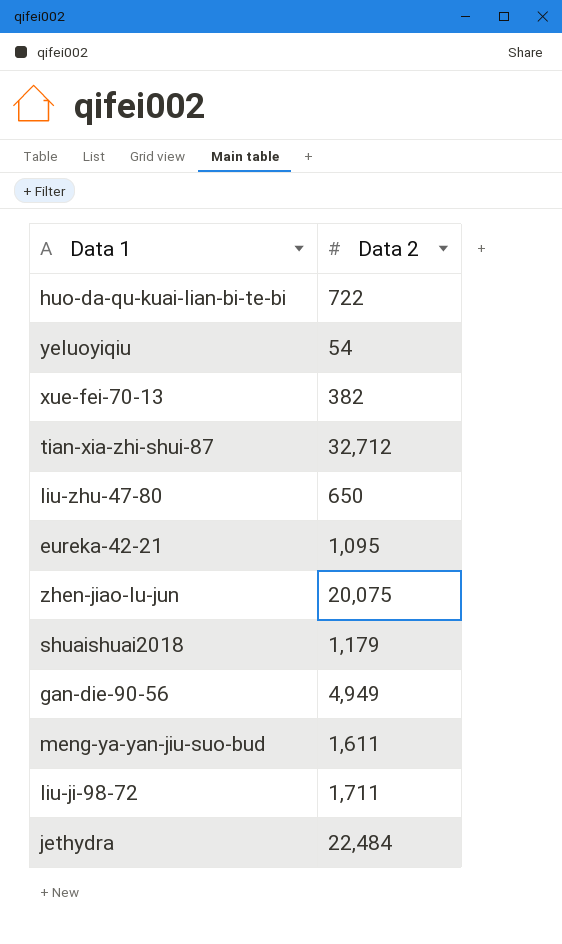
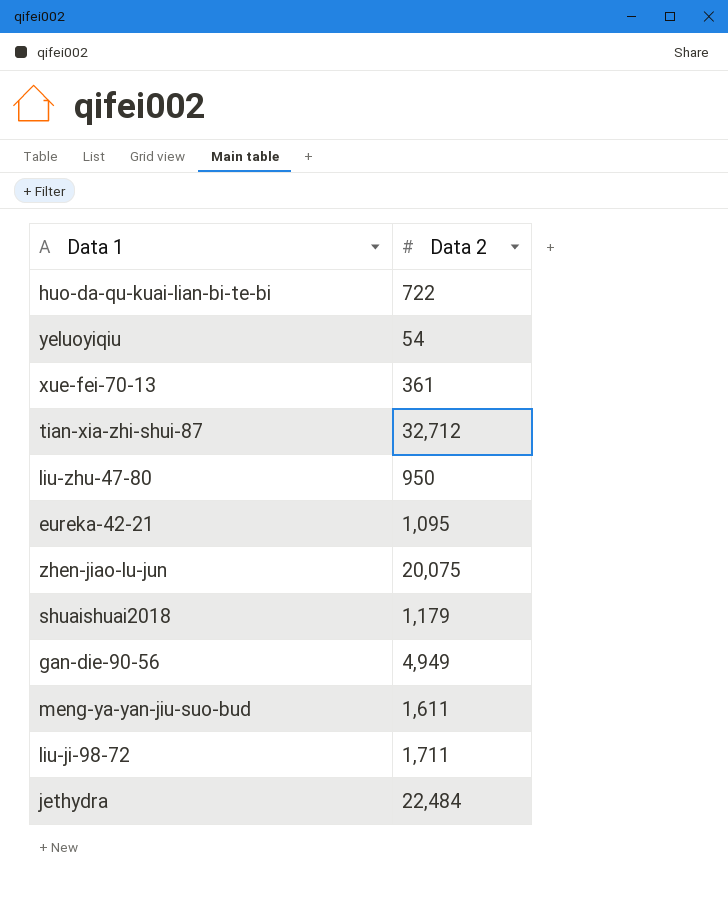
xue-fei-70-13 | Data 2: 382 -> 361
liu-zhu-47-80 | Data 2: 650 -> 950

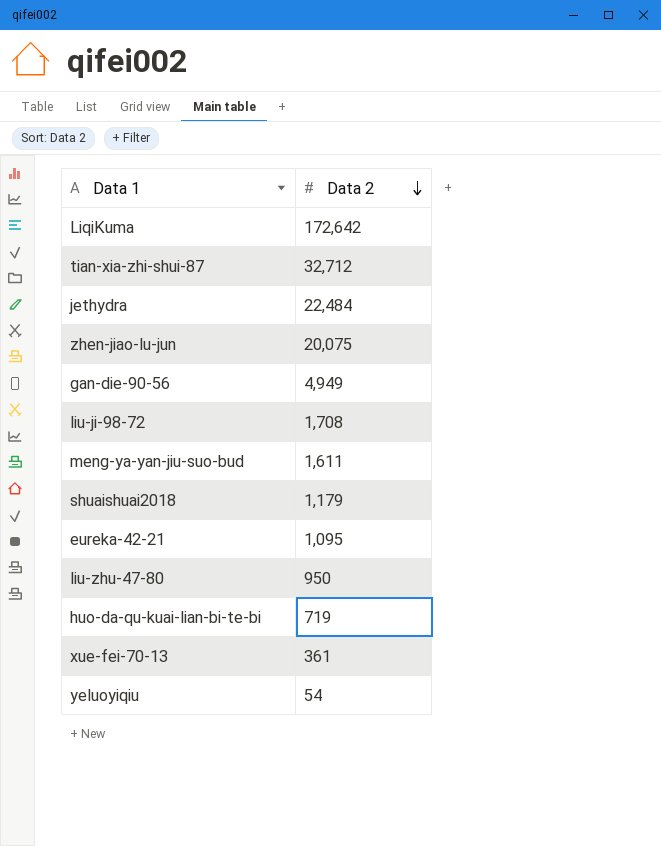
row order: none -> Data 2 descending
row LiqiKuma: none -> 172,642
liu-ji-98-72 | Data 2: 1,711 -> 1,708
huo-da-qu-kuai-lian-bi-te-bi | Data 2: 722 -> 719

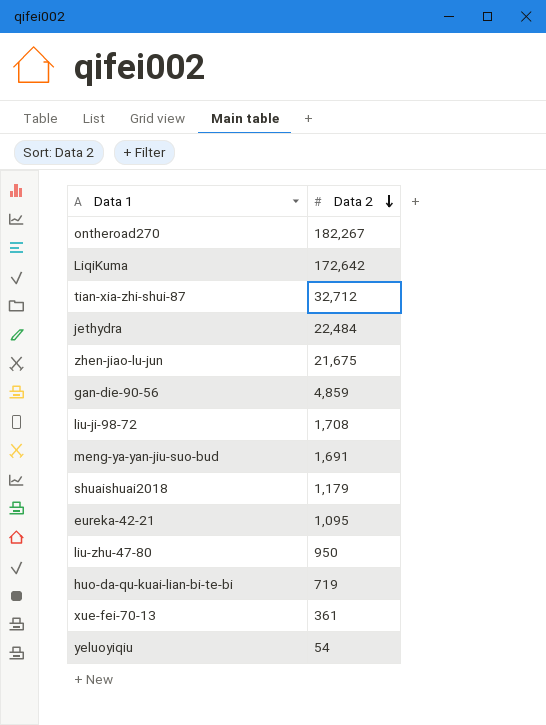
row ontheroad270: none -> 182,267
zhen-jiao-lu-jun | Data 2: 20,075 -> 21,675
gan-die-90-56 | Data 2: 4,949 -> 4,859
meng-ya-yan-jiu-suo-bud | Data 2: 1,611 -> 1,691

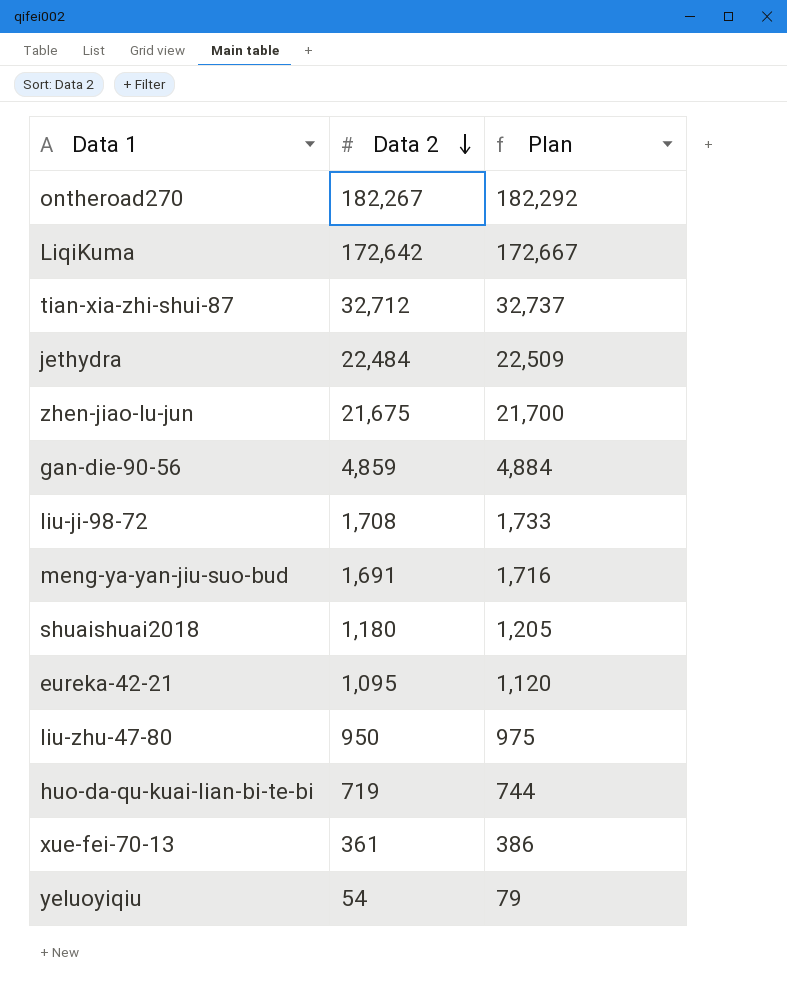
column Plan | formula: none -> [Data 2] + 25
shuaishuai2018 | Data 2: 1,179 -> 1,180

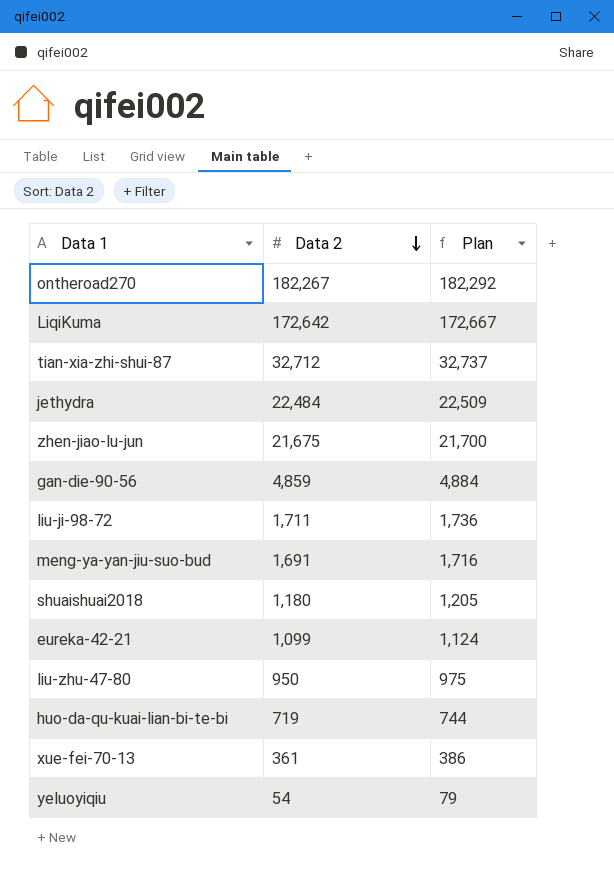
liu-ji-98-72 | Data 2: 1,708 -> 1,711
liu-ji-98-72 | Plan: 1,733 -> 1,736
eureka-42-21 | Data 2: 1,095 -> 1,099
eureka-42-21 | Plan: 1,120 -> 1,124

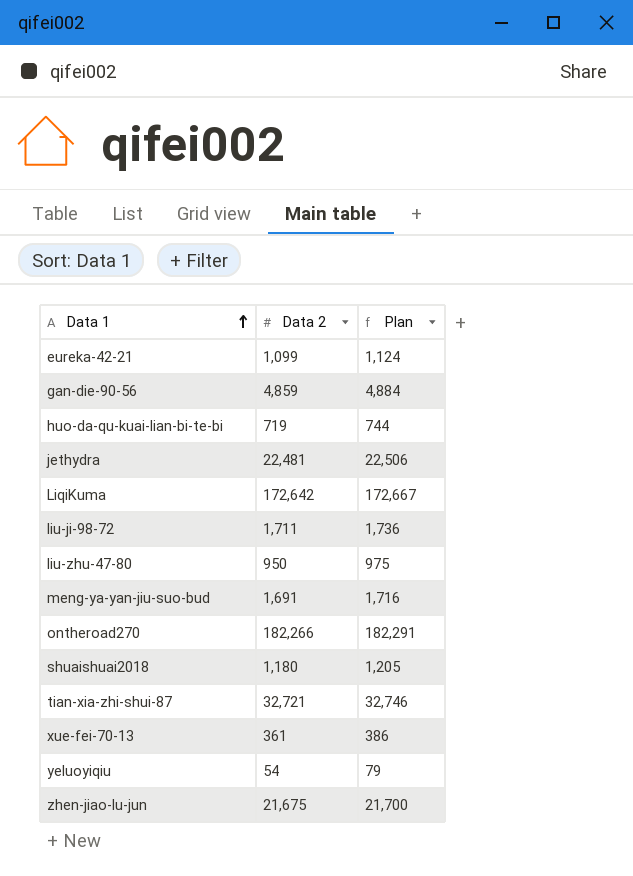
row order: Data 2 descending -> Data 1 ascending
jethydra | Data 2: 22,484 -> 22,481
jethydra | Plan: 22,509 -> 22,506
ontheroad270 | Data 2: 182,267 -> 182,266
ontheroad270 | Plan: 182,292 -> 182,291
tian-xia-zhi-shui-87 | Data 2: 32,712 -> 32,721
tian-xia-zhi-shui-87 | Plan: 32,737 -> 32,746

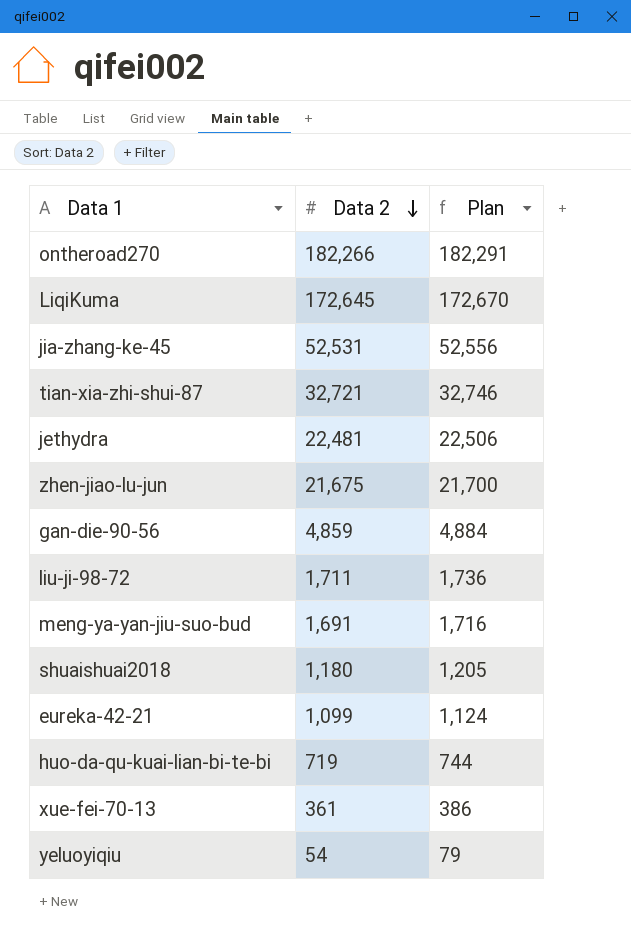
row order: Data 1 ascending -> Data 2 descending
row liu-zhu-47-80: 950 | 975 -> none
LiqiKuma | Data 2: 172,642 -> 172,645
LiqiKuma | Plan: 172,667 -> 172,670
row jia-zhang-ke-45: none -> 52,531 | 52,556

